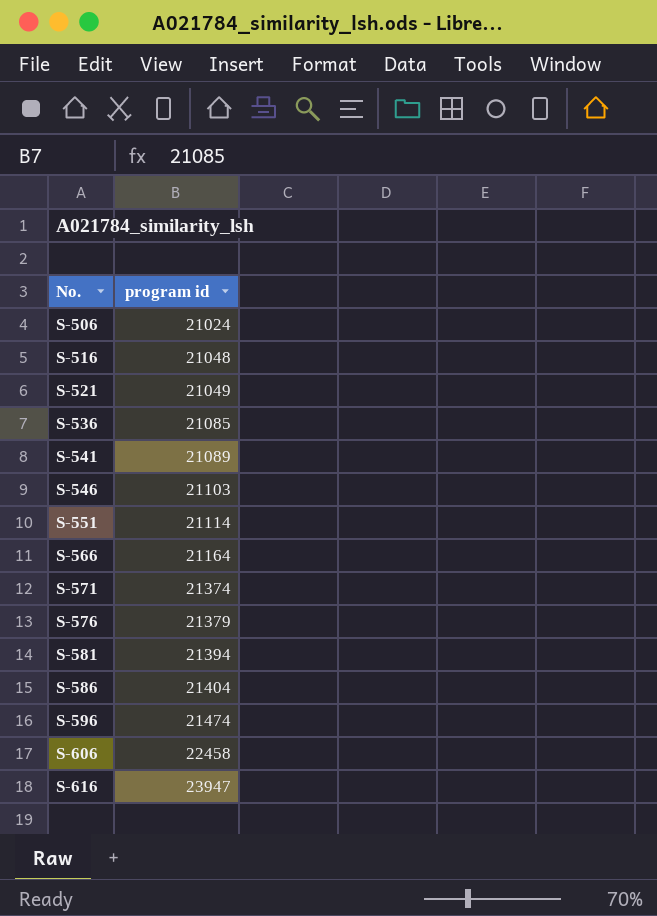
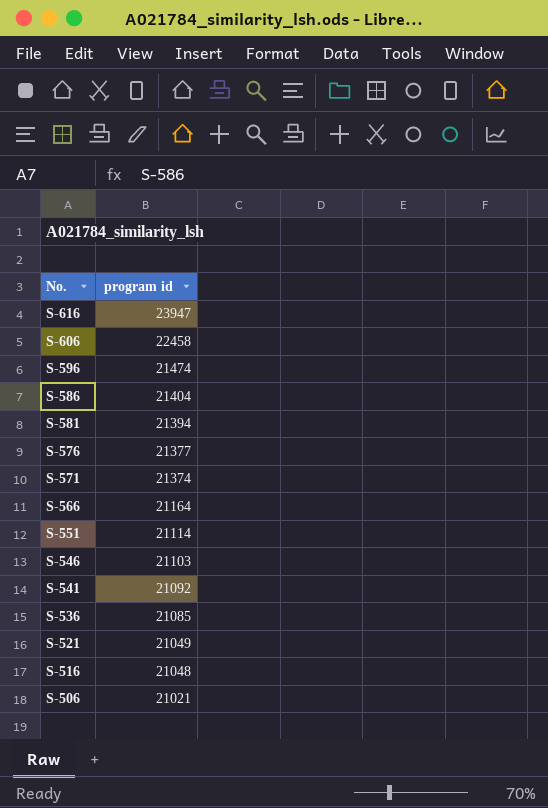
row order: No. ascending -> No. descending
S-576 | program id: 21379 -> 21377
S-541 | program id: 21089 -> 21092
S-506 | program id: 21024 -> 21021

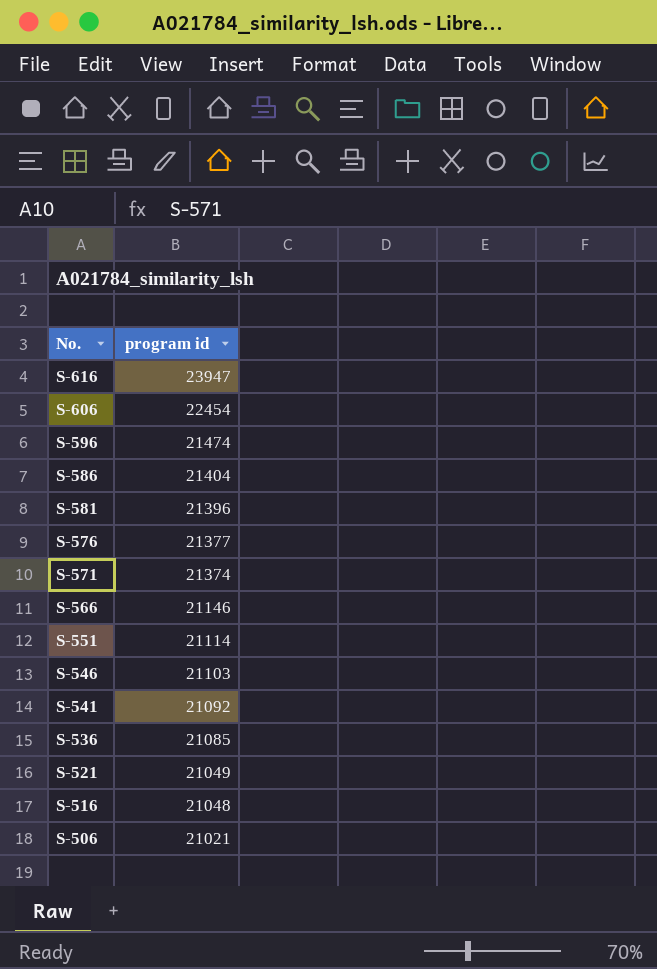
S-606 | program id: 22458 -> 22454
S-581 | program id: 21394 -> 21396
S-566 | program id: 21164 -> 21146

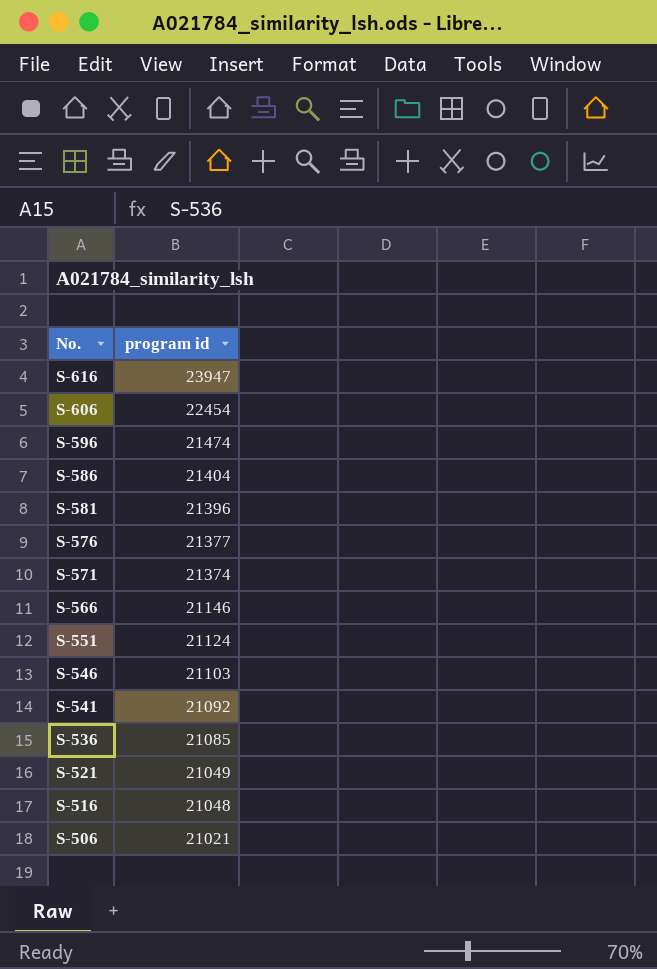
S-551 | program id: 21114 -> 21124

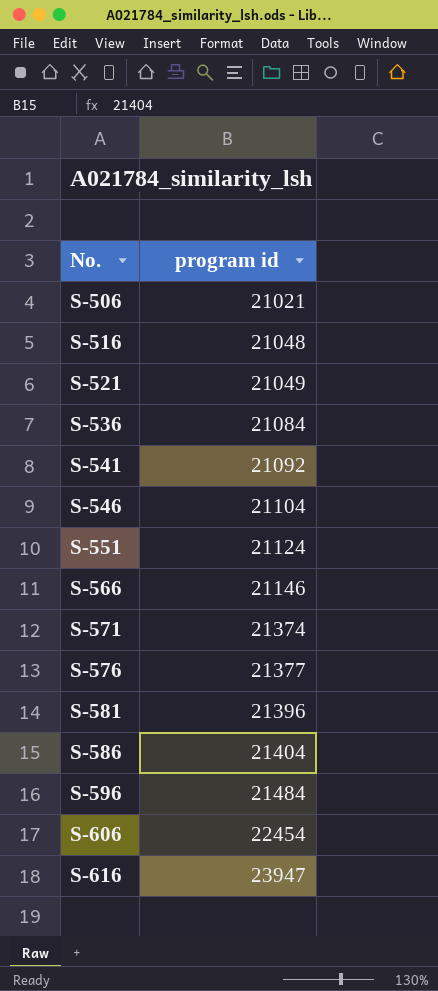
row order: No. descending -> No. ascending
S-536 | program id: 21085 -> 21084
S-546 | program id: 21103 -> 21104
S-596 | program id: 21474 -> 21484

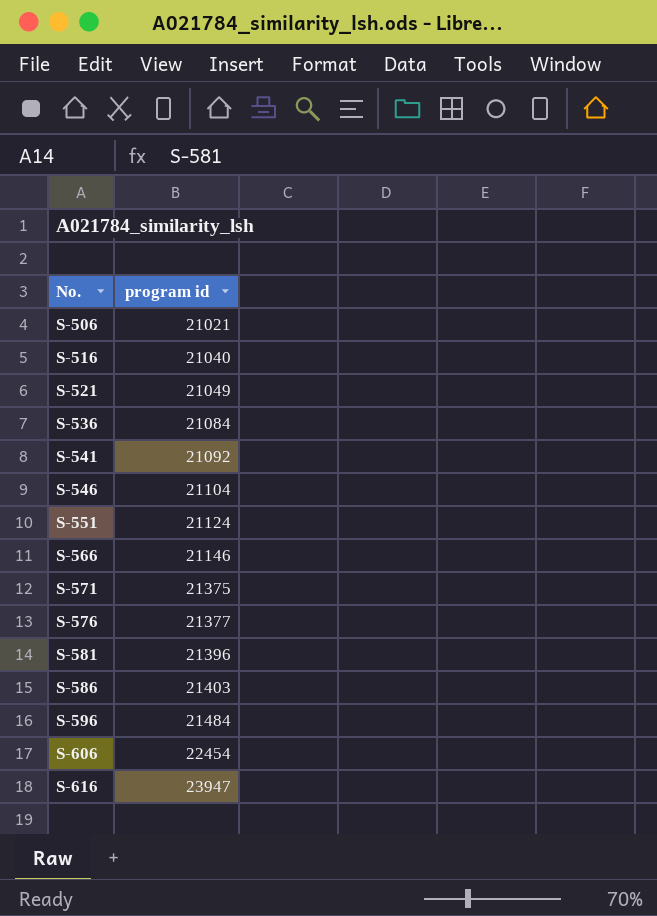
S-516 | program id: 21048 -> 21040
S-571 | program id: 21374 -> 21375
S-586 | program id: 21404 -> 21403

